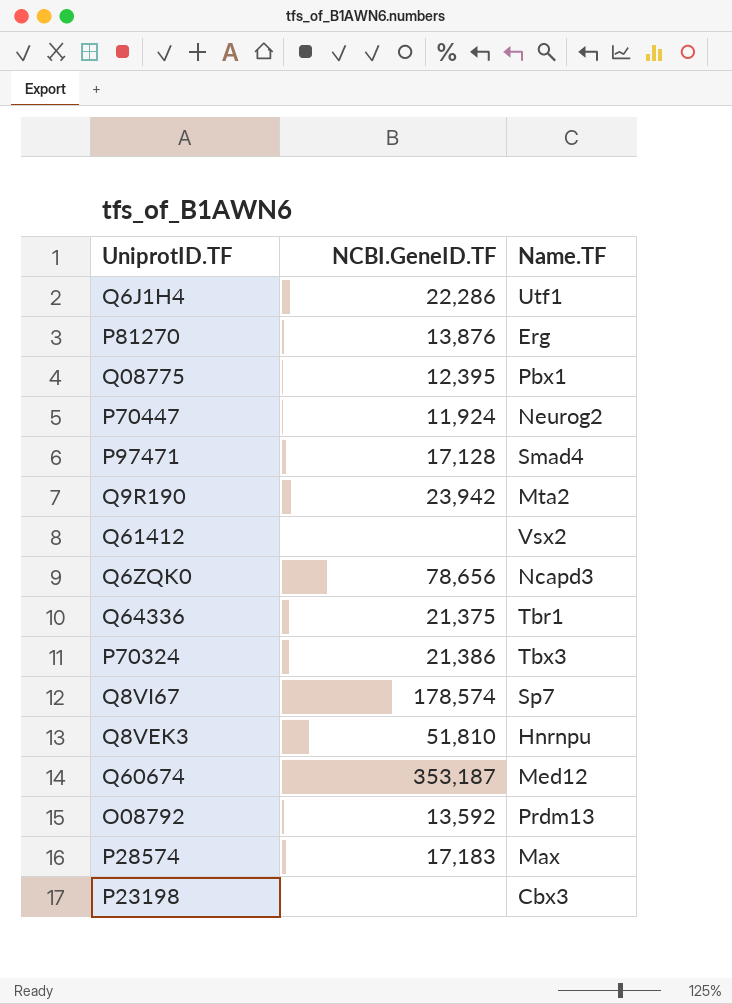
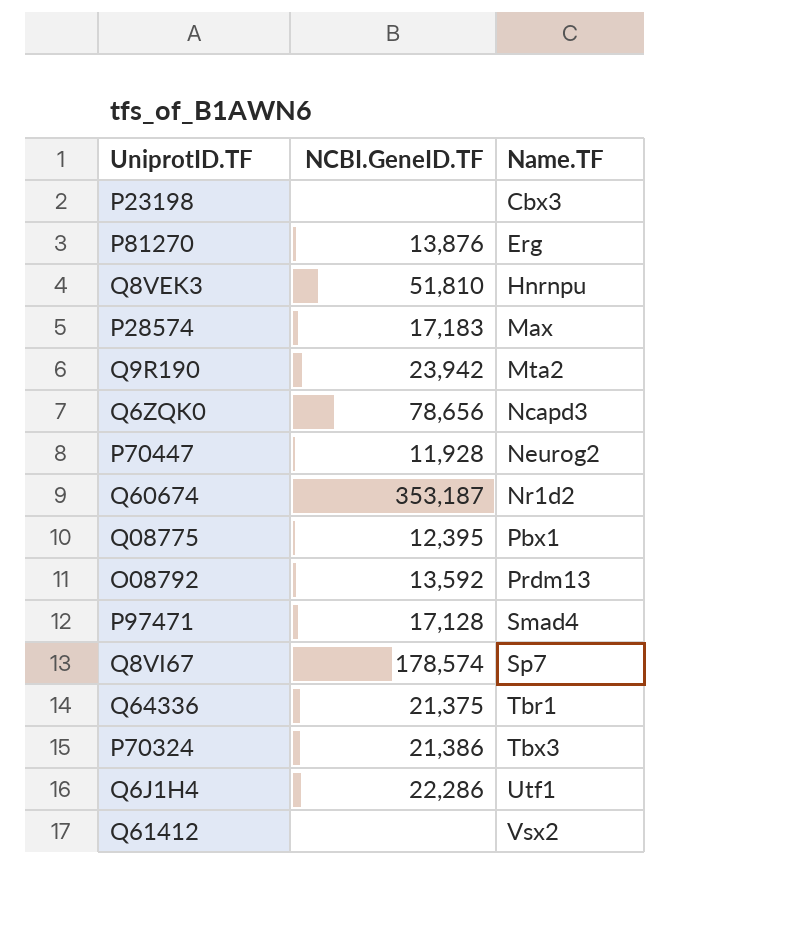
row order: none -> Name.TF ascending
P70447 | NCBI.GeneID.TF: 11,924 -> 11,928
Q60674 | Name.TF: Med12 -> Nr1d2

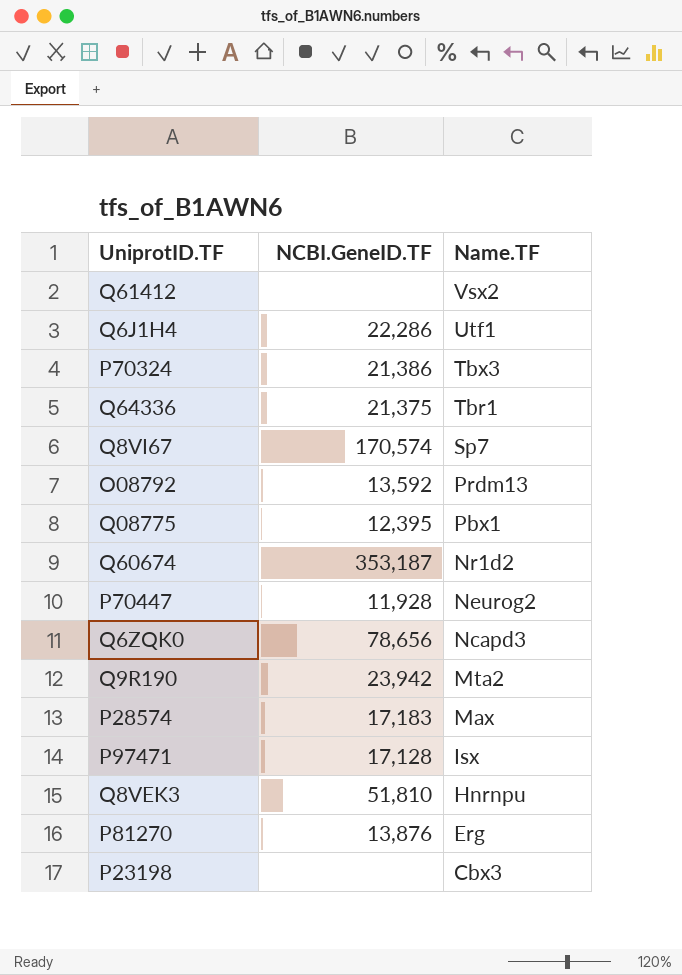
row order: Name.TF ascending -> Name.TF descending
Q8VI67 | NCBI.GeneID.TF: 178,574 -> 170,574
P97471 | Name.TF: Smad4 -> Isx

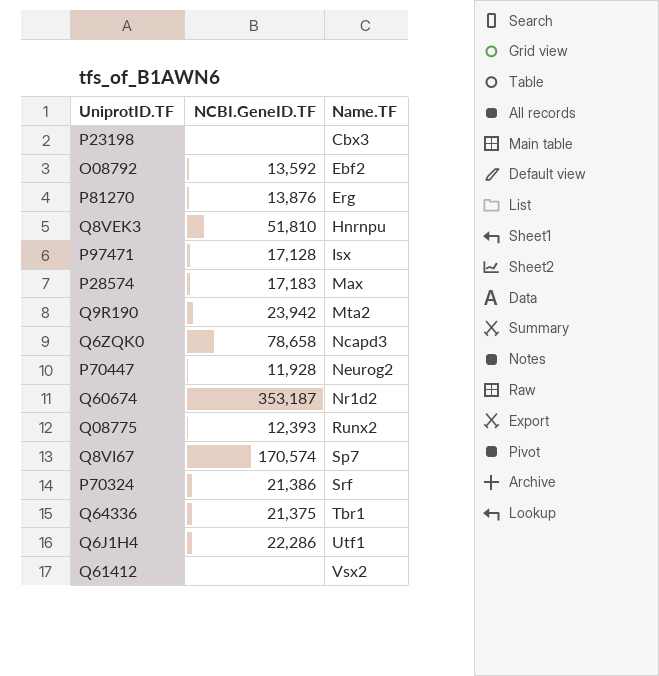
row order: Name.TF descending -> Name.TF ascending
O08792 | Name.TF: Prdm13 -> Ebf2
Q6ZQK0 | NCBI.GeneID.TF: 78,656 -> 78,658
Q08775 | NCBI.GeneID.TF: 12,395 -> 12,393
Q08775 | Name.TF: Pbx1 -> Runx2
P70324 | Name.TF: Tbx3 -> Srf

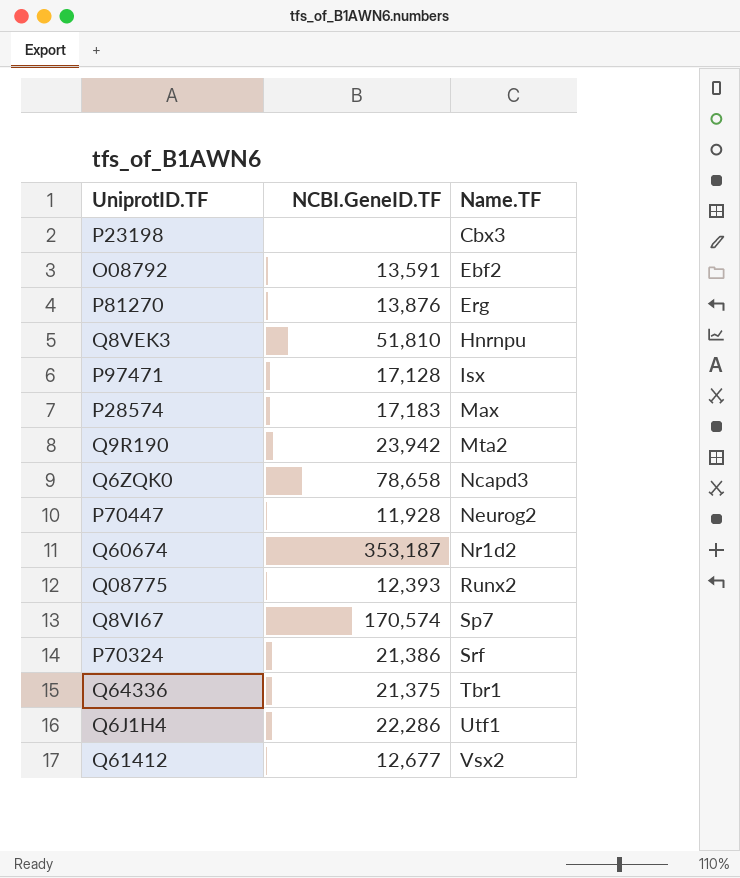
O08792 | NCBI.GeneID.TF: 13,592 -> 13,591
Q61412 | NCBI.GeneID.TF: none -> 12,677

